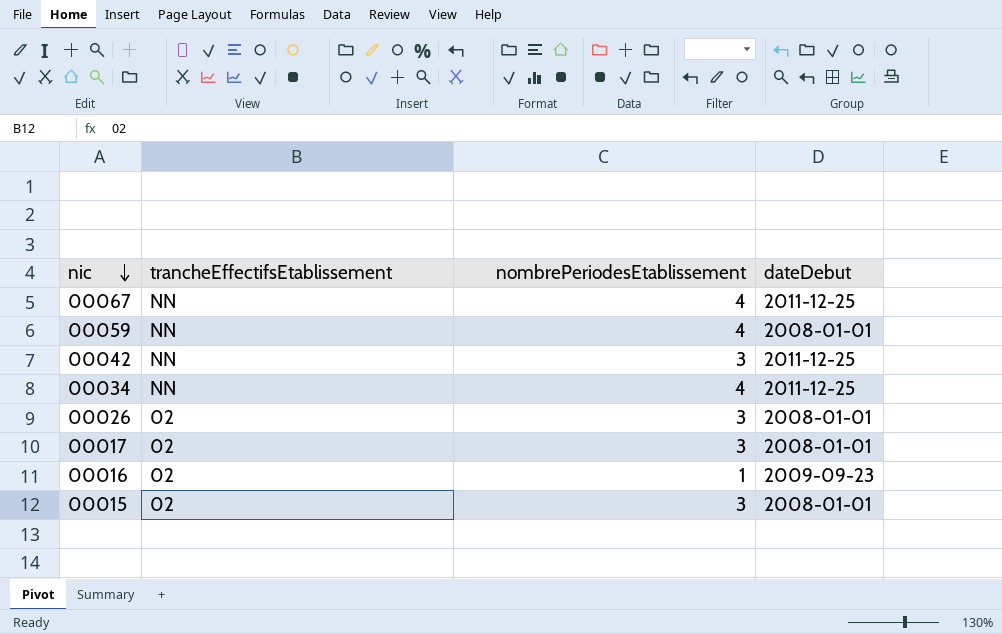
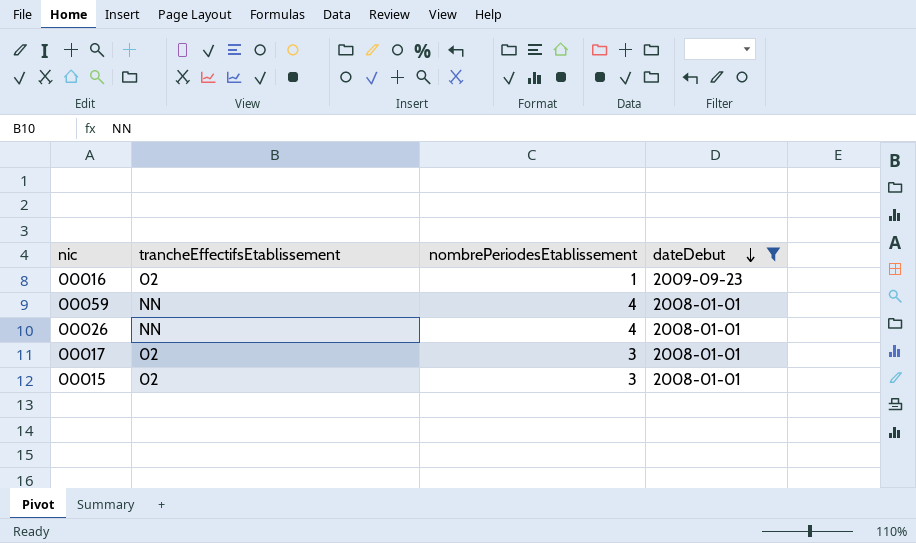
filter: none -> dateDebut != 2011-12-25
row order: nic descending -> dateDebut descending
00026 | trancheEffectifsEtablissement: 02 -> NN
00026 | nombrePeriodesEtablissement: 3 -> 4

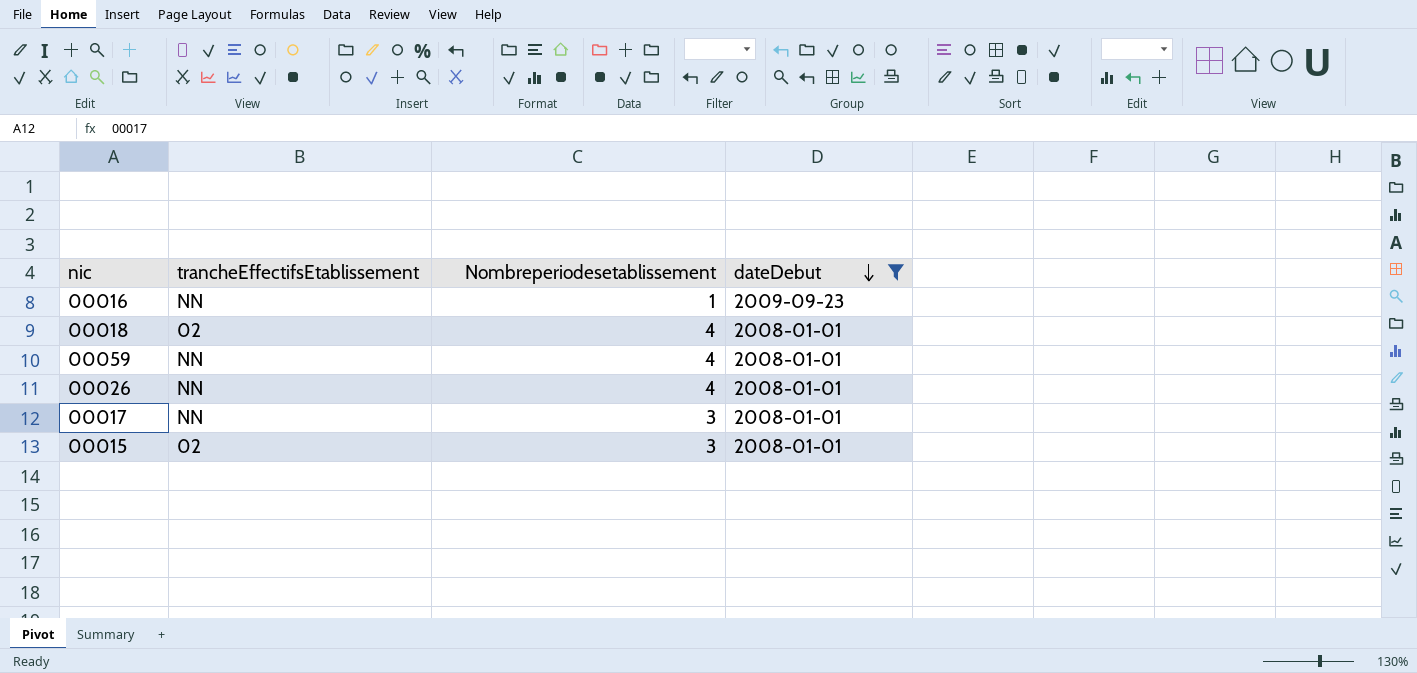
column name: nombrePeriodesEtablissement -> Nombreperiodesetablissement
00016 | trancheEffectifsEtablissement: 02 -> NN
row 00018: none -> 02 | 4 | 2008-01-01
00017 | trancheEffectifsEtablissement: 02 -> NN

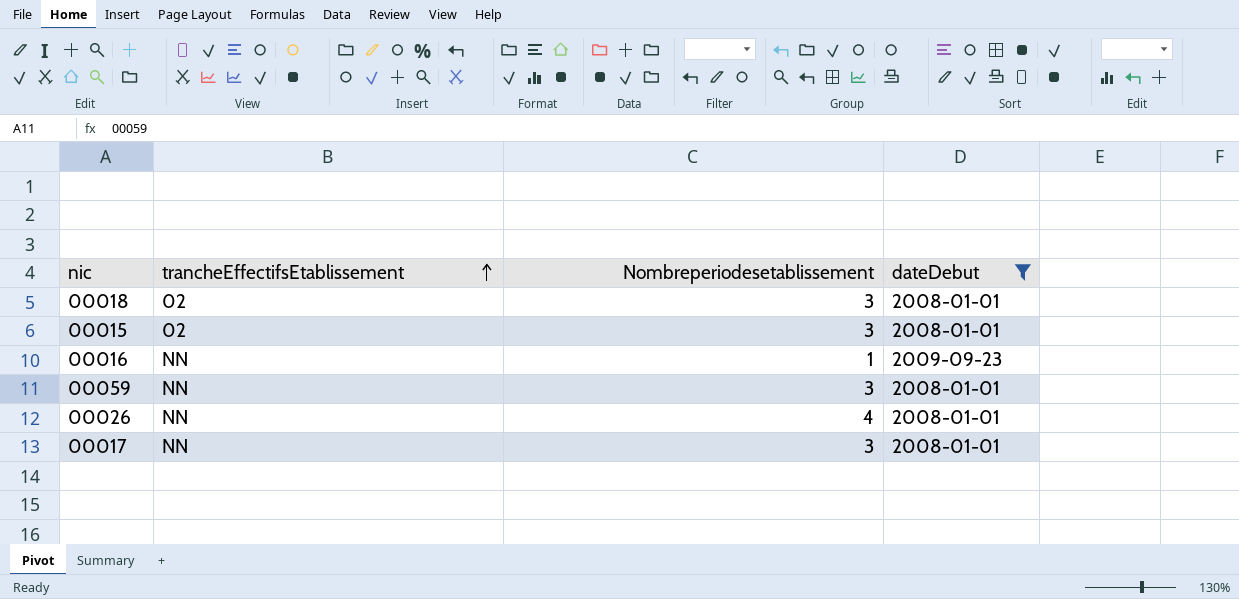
row order: dateDebut descending -> trancheEffectifsEtablissement ascending
00018 | Nombreperiodesetablissement: 4 -> 3
00059 | Nombreperiodesetablissement: 4 -> 3

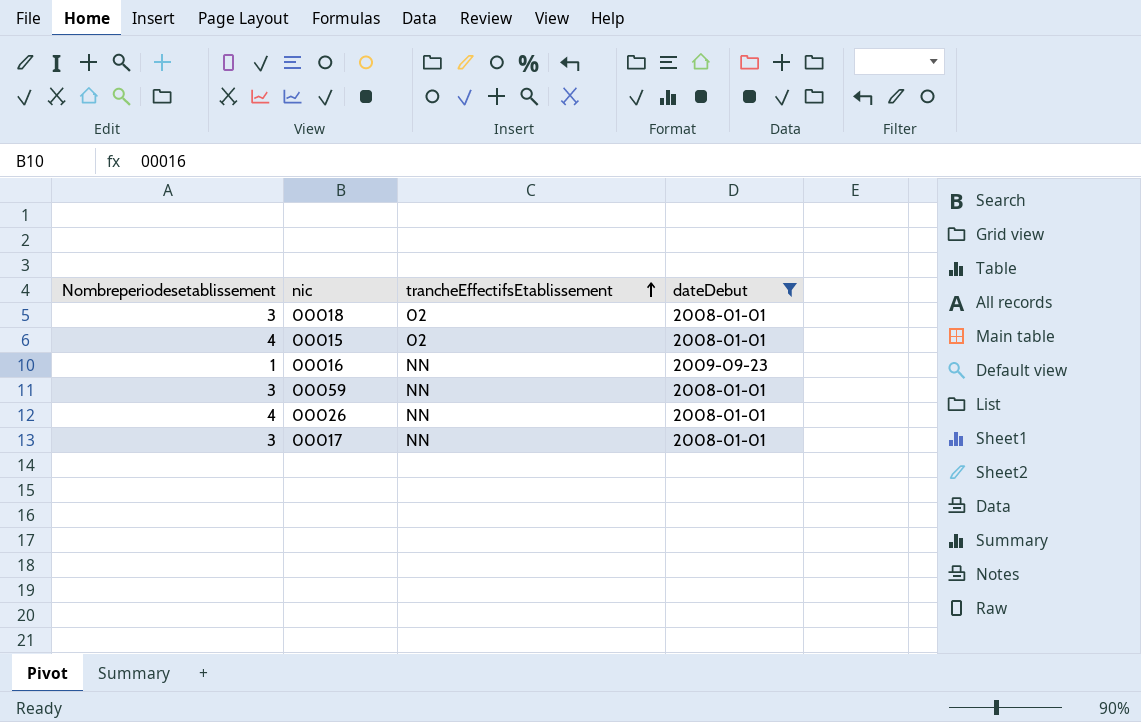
column Nombreperiodesetablissement | position: 3 -> 1
00015 | Nombreperiodesetablissement: 3 -> 4

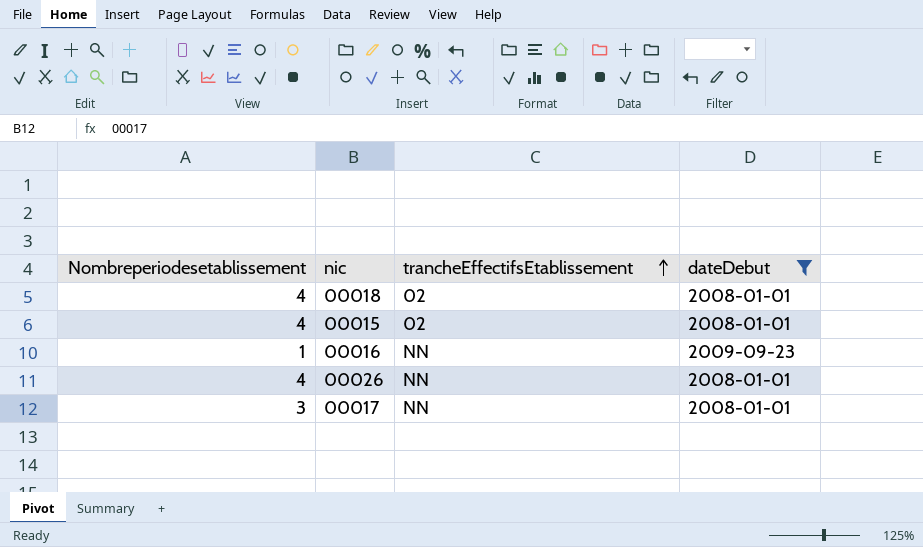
row 00059: 3 | NN | 2008-01-01 -> none
00018 | Nombreperiodesetablissement: 3 -> 4

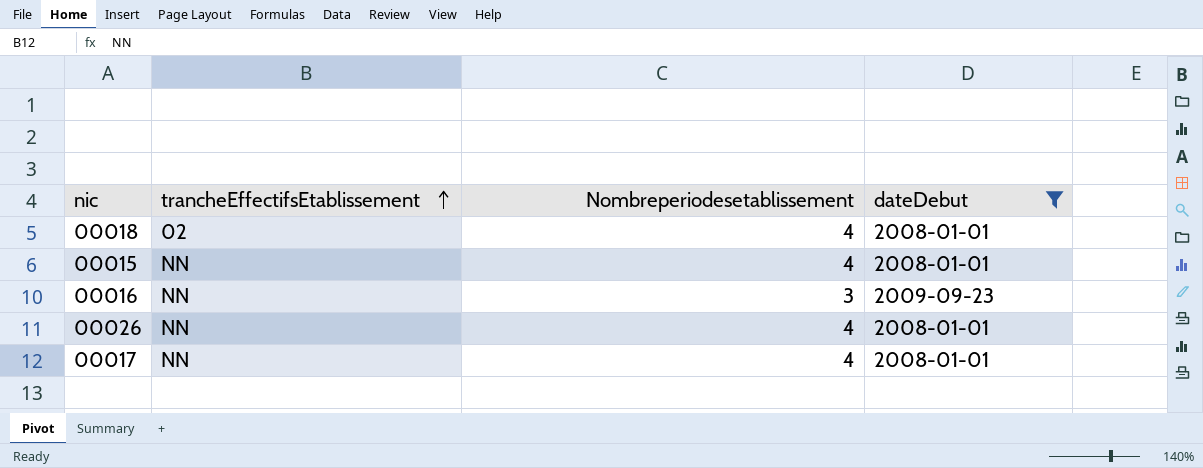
column Nombreperiodesetablissement | position: 1 -> 3
00015 | trancheEffectifsEtablissement: 02 -> NN
00016 | Nombreperiodesetablissement: 1 -> 3
00017 | Nombreperiodesetablissement: 3 -> 4

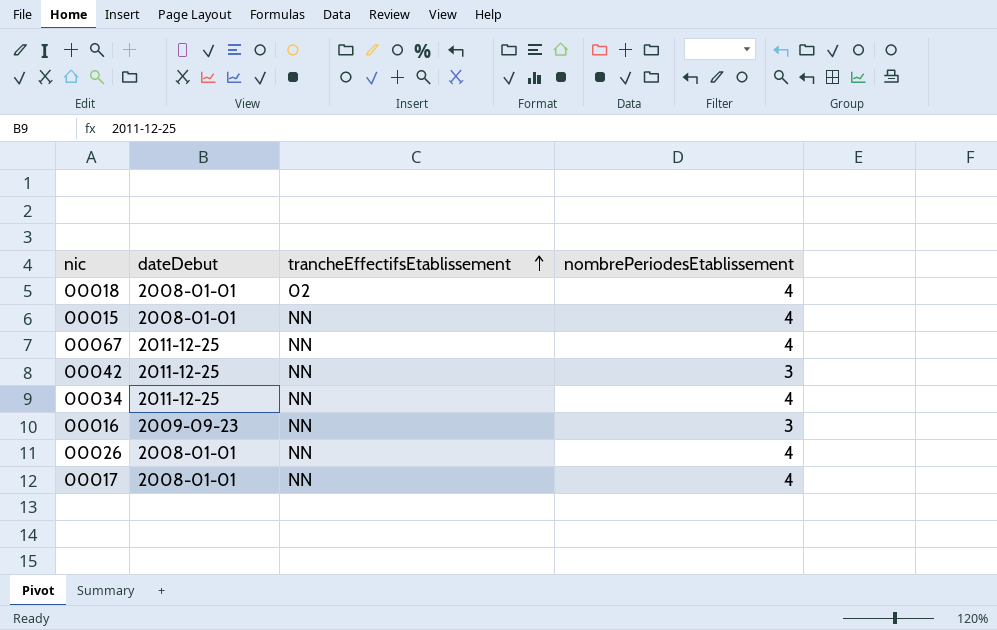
filter: dateDebut != 2011-12-25 -> none
column dateDebut | position: 4 -> 2
column name: Nombreperiodesetablissement -> nombrePeriodesEtablissement

